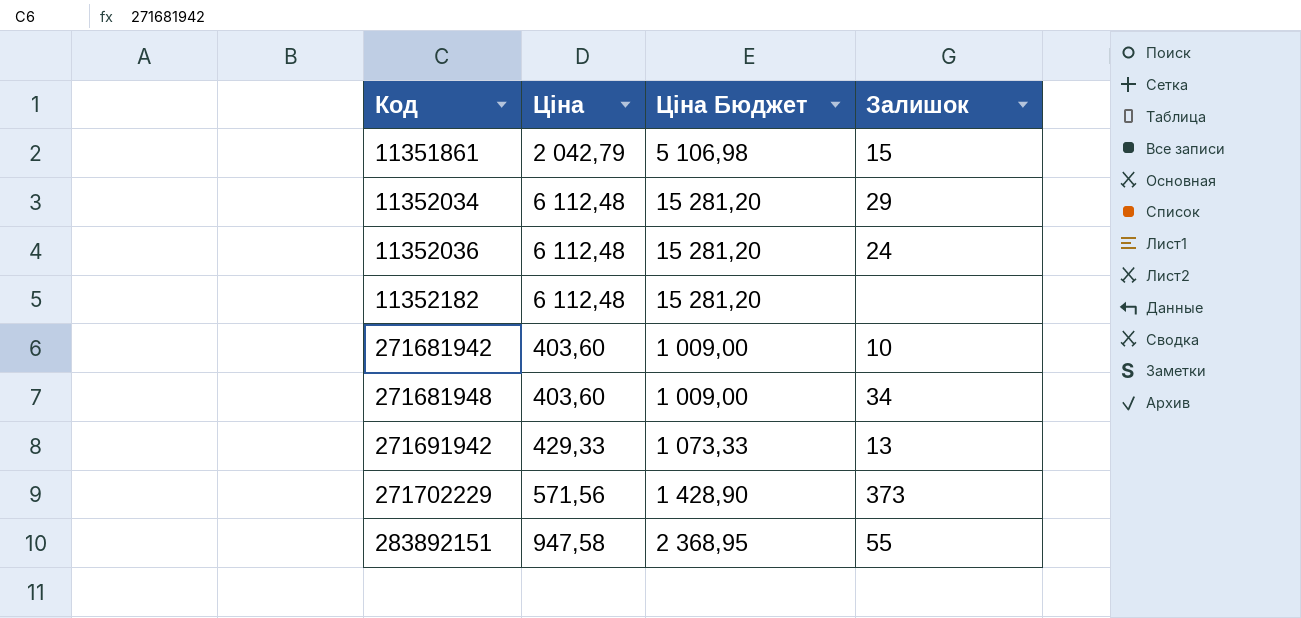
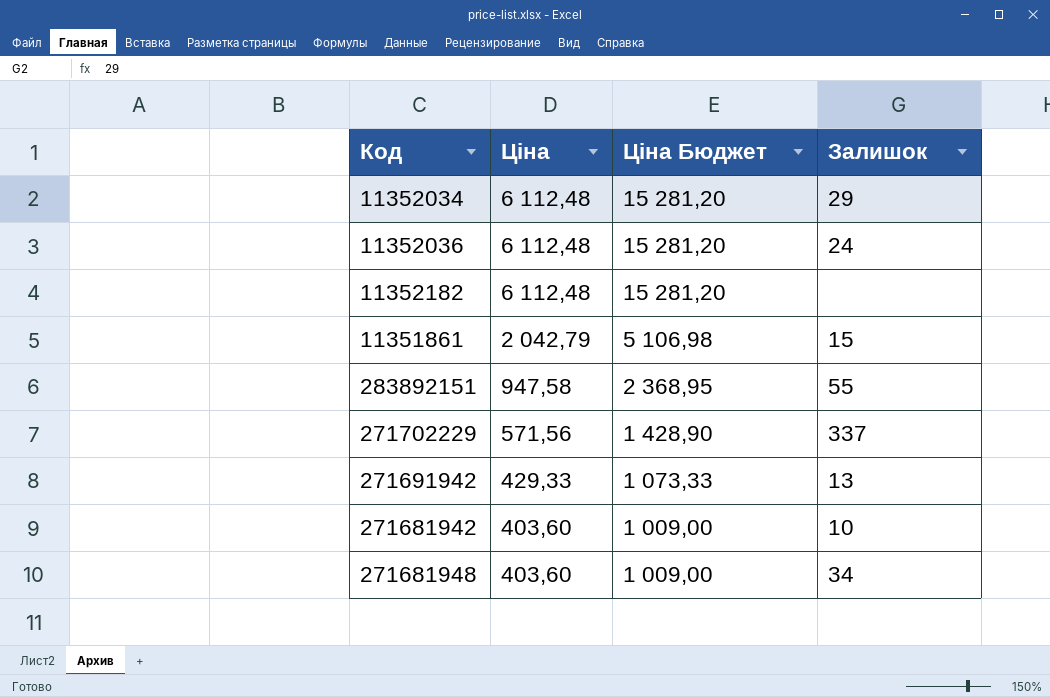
row order: Код ascending -> Ціна descending
271702229 | Залишок: 373 -> 337

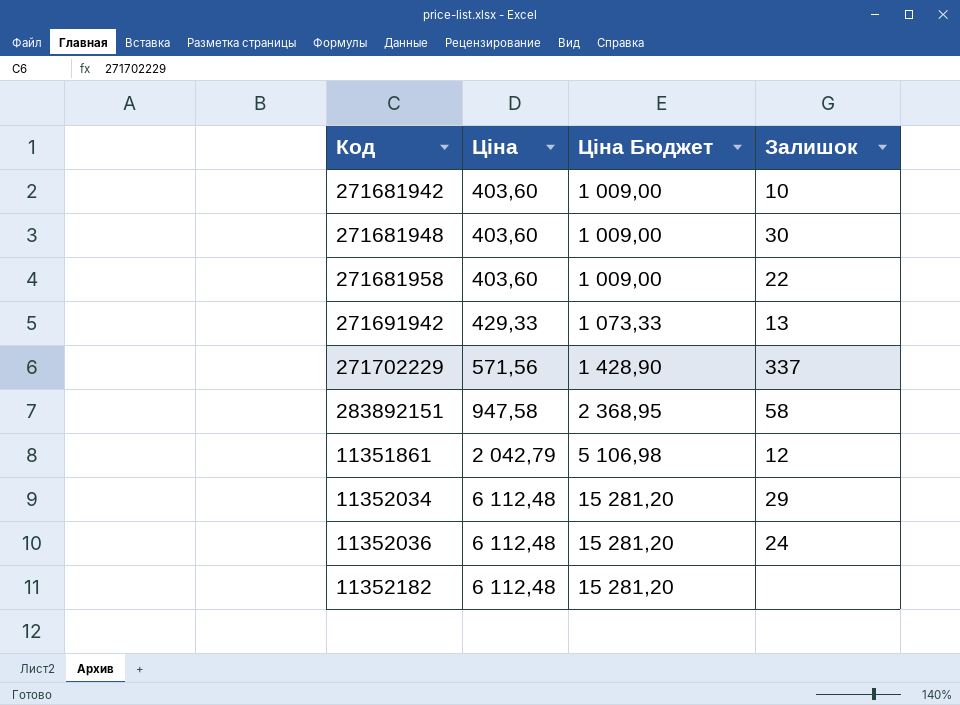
row order: Ціна descending -> Ціна ascending
271681948 | Залишок: 34 -> 30
row 271681958: none -> 403,60 | 1 009,00 | 22
283892151 | Залишок: 55 -> 58
11351861 | Залишок: 15 -> 12

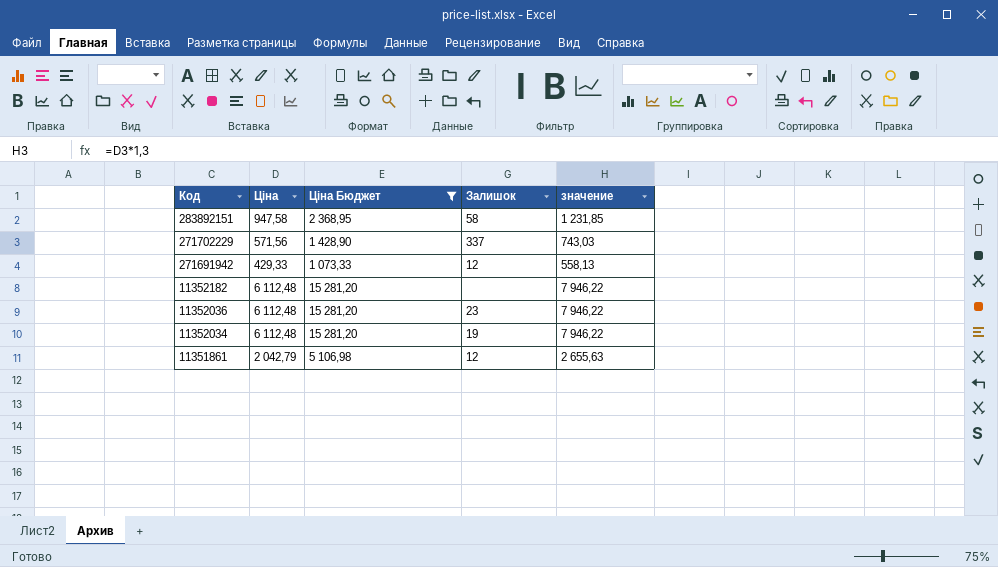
filter: none -> Ціна Бюджет != 1 009,00
row order: Ціна ascending -> Код descending
column значение | formula: none -> [Ціна] * 1,3
271691942 | Залишок: 13 -> 12
11352036 | Залишок: 24 -> 23
11352034 | Залишок: 29 -> 19

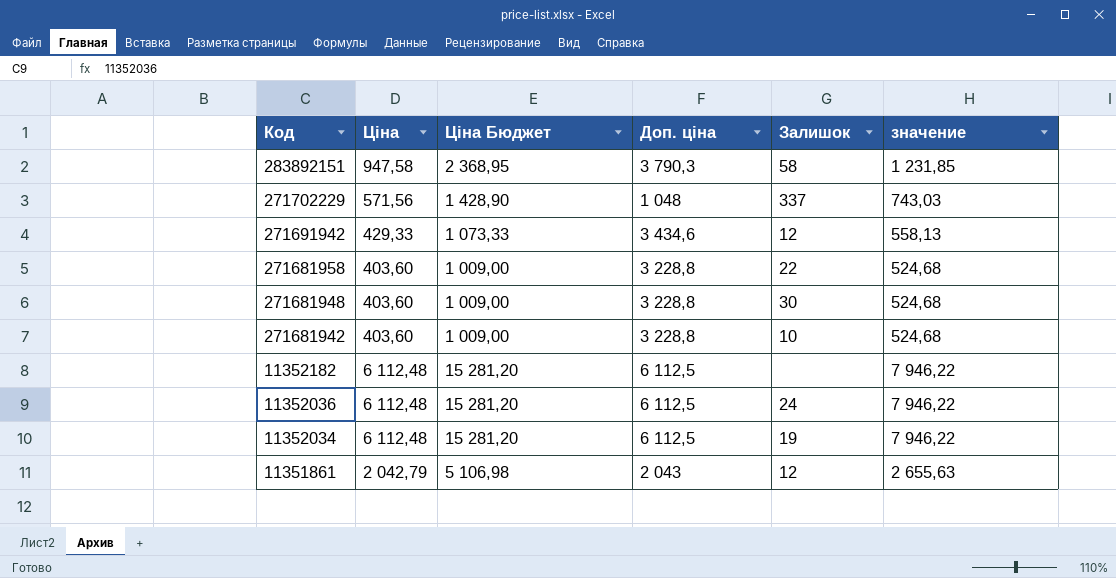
filter: Ціна Бюджет != 1 009,00 -> none
column Доп. ціна | position: none -> 4
11352036 | Залишок: 23 -> 24

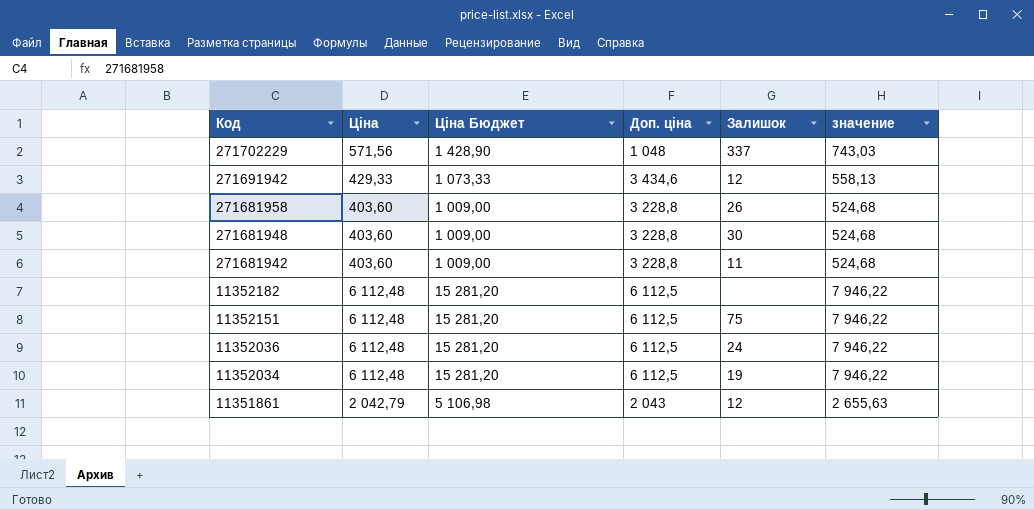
row 283892151: 947,58 | 2 368,95 | 3 790,3 | 58 | 1 231,85 -> none
271681958 | Залишок: 22 -> 26
271681942 | Залишок: 10 -> 11
row 11352151: none -> 6 112,48 | 15 281,20 | 6 112,5 | 75 | 7 946,22

